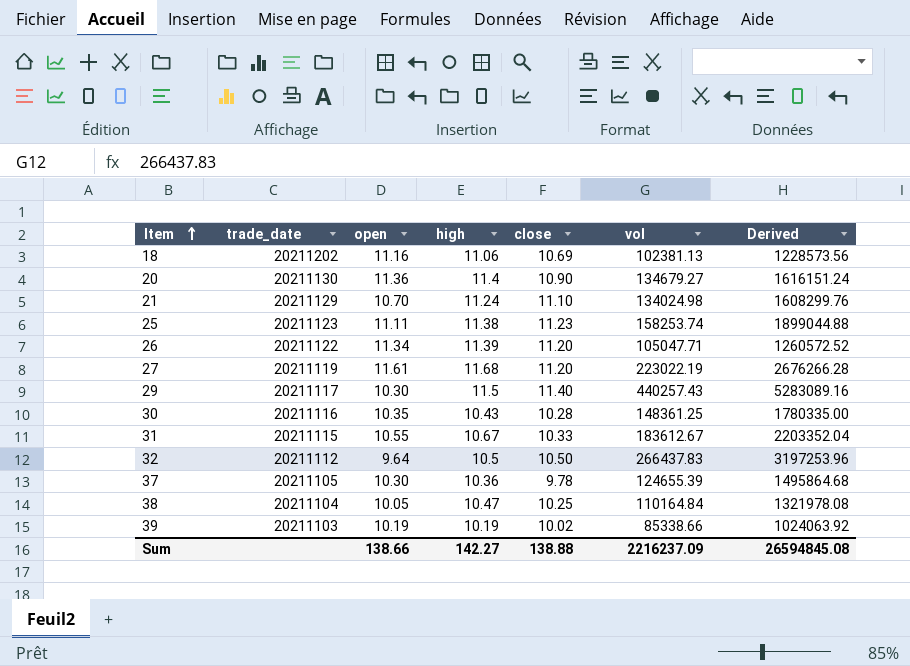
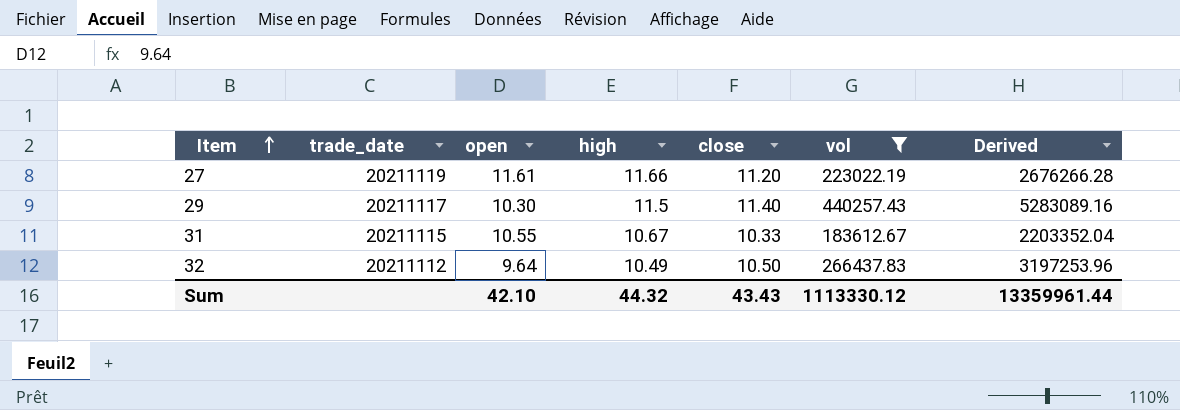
filter: none -> vol >= 183612.67
27 | high: 11.68 -> 11.66
32 | high: 10.5 -> 10.49
Sum | open: 138.66 -> 42.10
Sum | high: 142.27 -> 44.32
Sum | close: 138.88 -> 43.43
Sum | vol: 2216237.09 -> 1113330.12
Sum | Derived: 26594845.08 -> 13359961.44

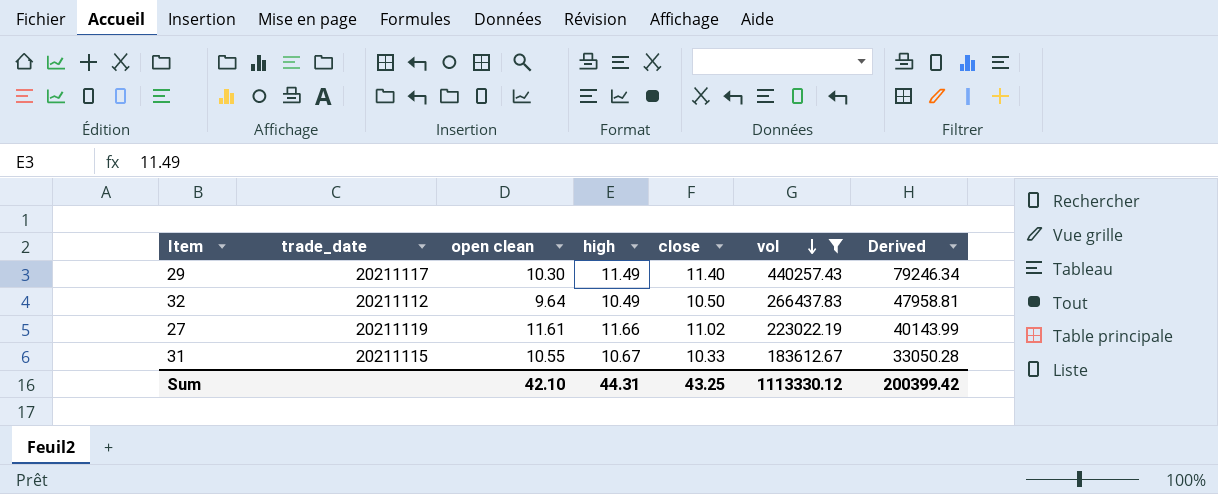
row order: Item ascending -> vol descending
column name: open -> open clean
column Derived | formula: [vol] * 12 -> [vol] * 0.18
29 | high: 11.5 -> 11.49
27 | close: 11.20 -> 11.02
Sum | high: 44.32 -> 44.31
Sum | close: 43.43 -> 43.25
Sum | Derived: 13359961.44 -> 200399.42

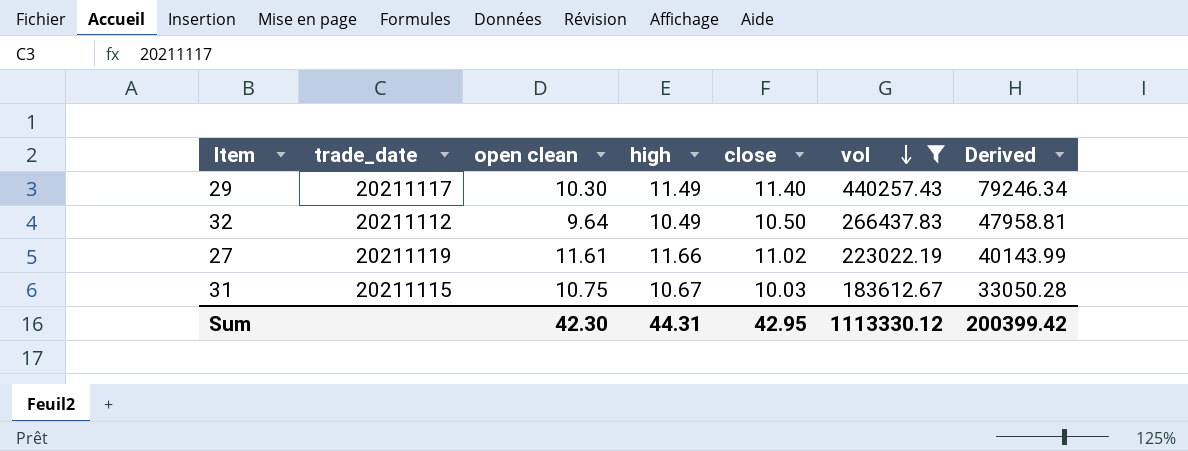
31 | open clean: 10.55 -> 10.75
31 | close: 10.33 -> 10.03
Sum | open clean: 42.10 -> 42.30
Sum | close: 43.25 -> 42.95

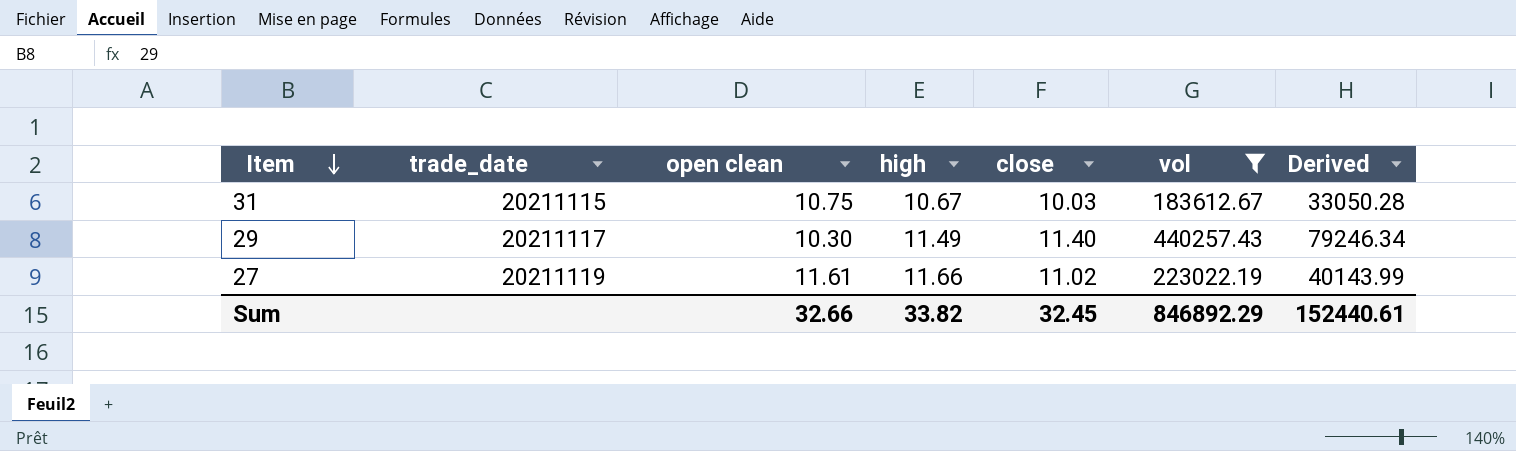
row order: vol descending -> Item descending
row 32: 20211112 | 9.64 | 10.49 | 10.50 | 266437.83 | 47958.81 -> none
Sum | open clean: 42.30 -> 32.66
Sum | high: 44.31 -> 33.82
Sum | close: 42.95 -> 32.45
Sum | vol: 1113330.12 -> 846892.29
Sum | Derived: 200399.42 -> 152440.61

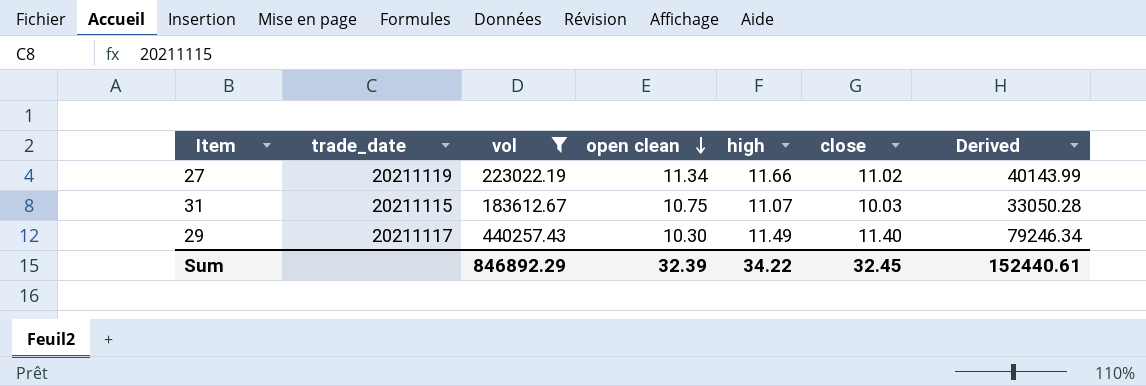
row order: Item descending -> open clean descending
column vol | position: 6 -> 3
27 | open clean: 11.61 -> 11.34
31 | high: 10.67 -> 11.07
Sum | open clean: 32.66 -> 32.39
Sum | high: 33.82 -> 34.22

